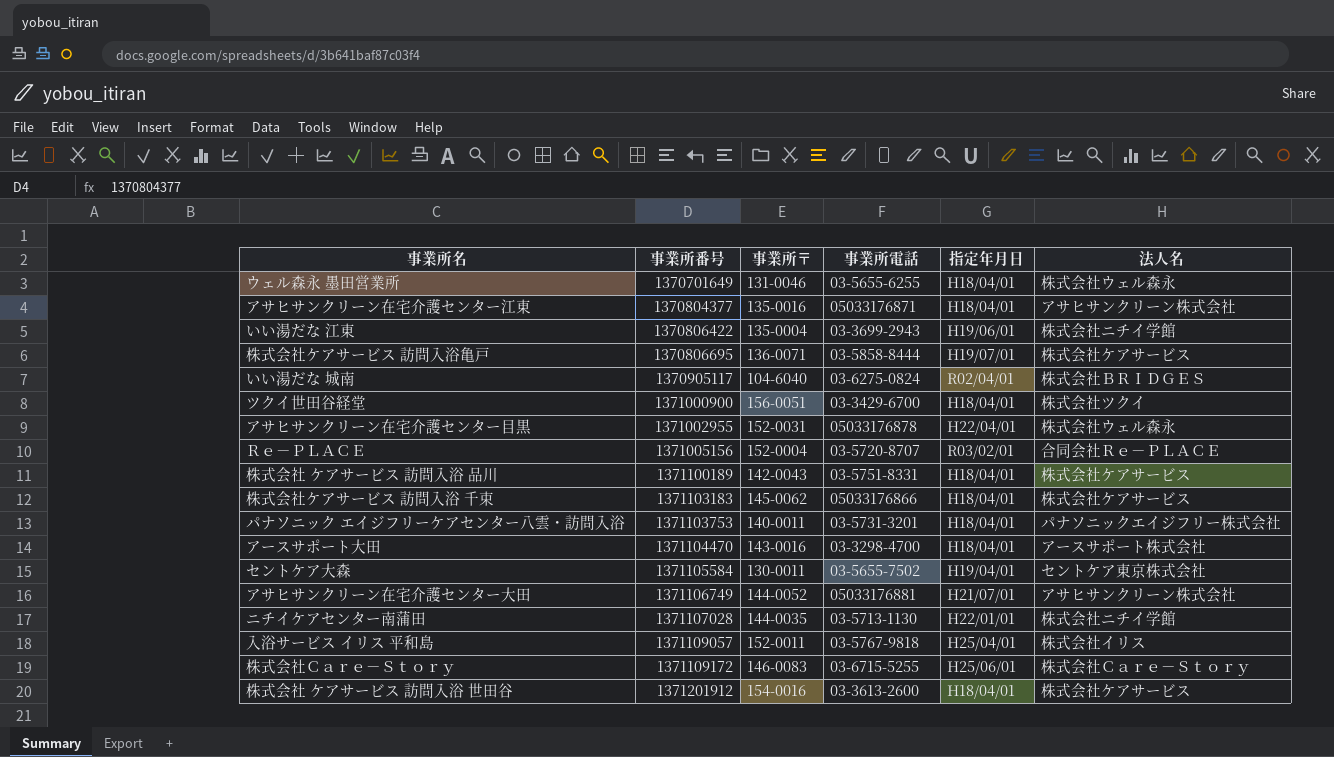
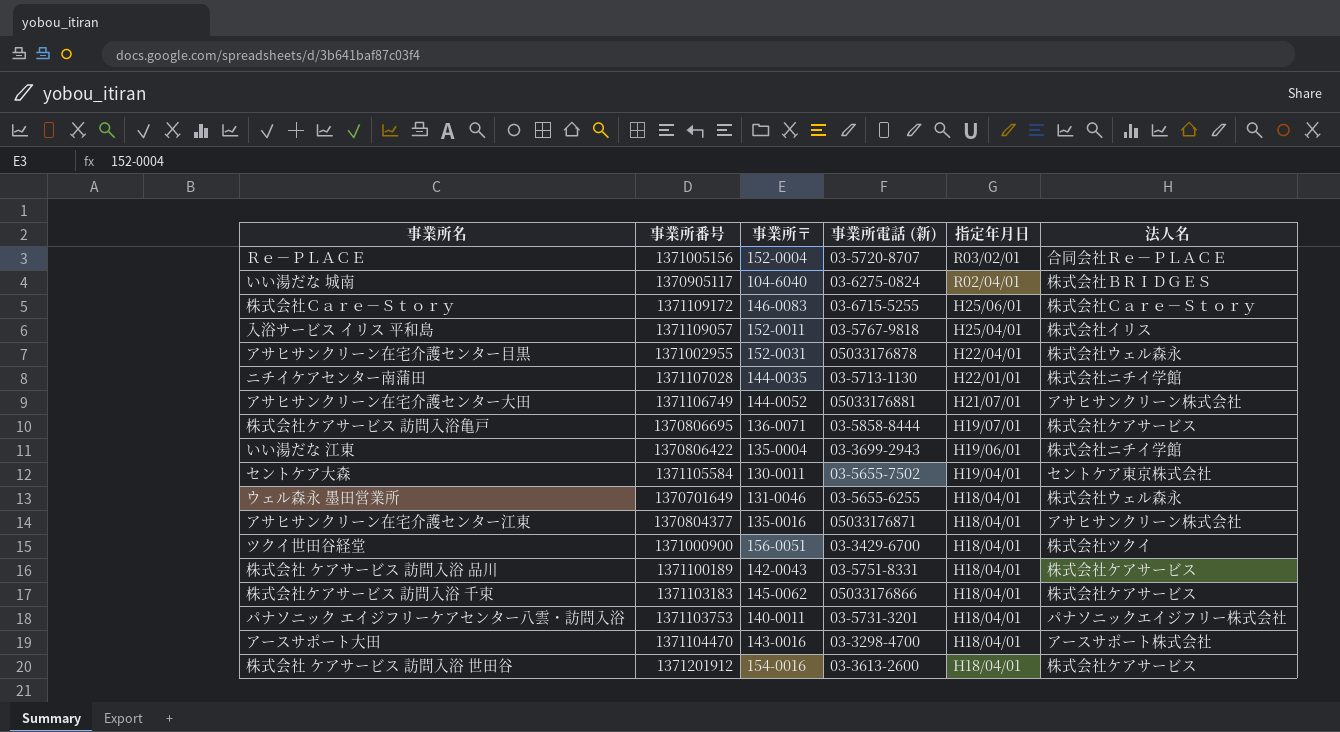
row order: 事業所番号 ascending -> 指定年月日 descending
column name: 事業所電話 -> 事業所電話 (新)

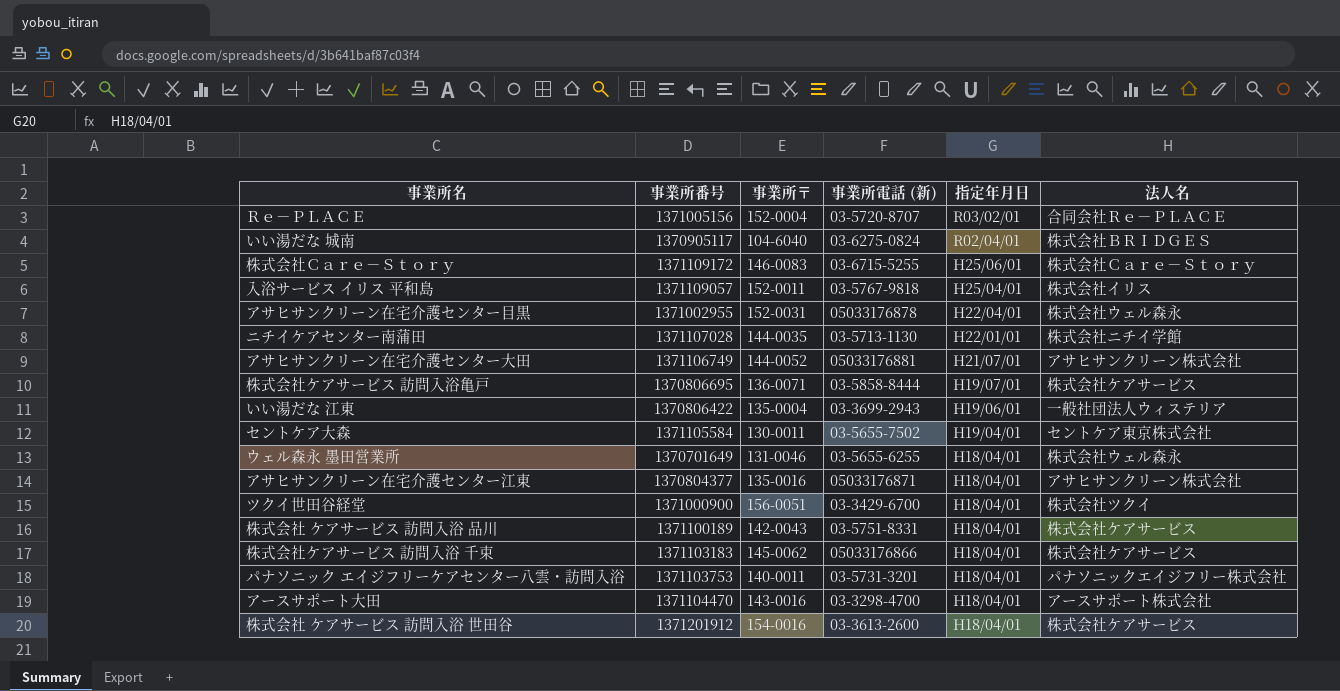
いい湯だな 江東 | 法人名: 株式会社ニチイ学館 -> 一般社団法人ウィステリア

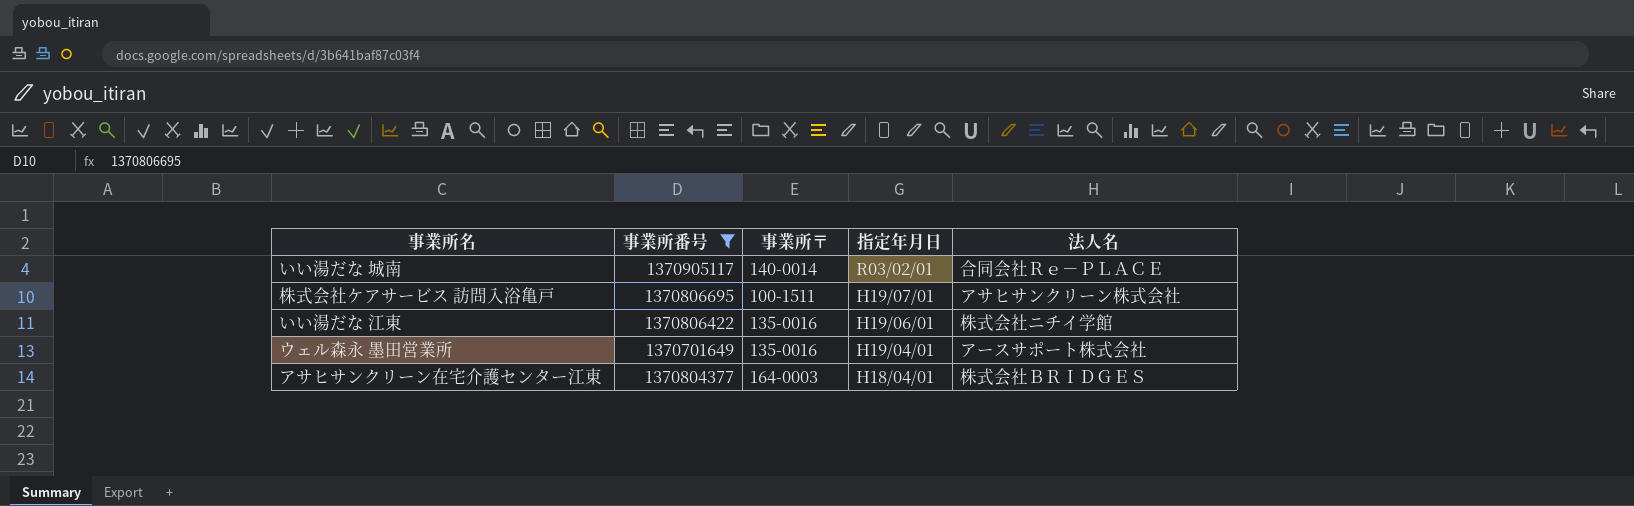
filter: none -> 事業所番号 <= 1370905117
column 事業所電話 (新) | position: 4 -> none
いい湯だな 城南 | 事業所〒: 104-6040 -> 140-0014
いい湯だな 城南 | 指定年月日: R02/04/01 -> R03/02/01
いい湯だな 城南 | 法人名: 株式会社ＢＲＩＤＧＥＳ -> 合同会社Ｒｅ－ＰＬＡＣＥ
株式会社ケアサービス 訪問入浴亀戸 | 事業所〒: 136-0071 -> 100-1511
株式会社ケアサービス 訪問入浴亀戸 | 法人名: 株式会社ケアサービス -> アサヒサンクリーン株式会社
いい湯だな 江東 | 事業所〒: 135-0004 -> 135-0016
いい湯だな 江東 | 法人名: 一般社団法人ウィステリア -> 株式会社ニチイ学館
ウェル森永 墨田営業所 | 事業所〒: 131-0046 -> 135-0016
ウェル森永 墨田営業所 | 指定年月日: H18/04/01 -> H19/04/01
ウェル森永 墨田営業所 | 法人名: 株式会社ウェル森永 -> アースサポート株式会社
アサヒサンクリーン在宅介護センター江東 | 事業所〒: 135-0016 -> 164-0003
アサヒサンクリーン在宅介護センター江東 | 法人名: アサヒサンクリーン株式会社 -> 株式会社ＢＲＩＤＧＥＳ

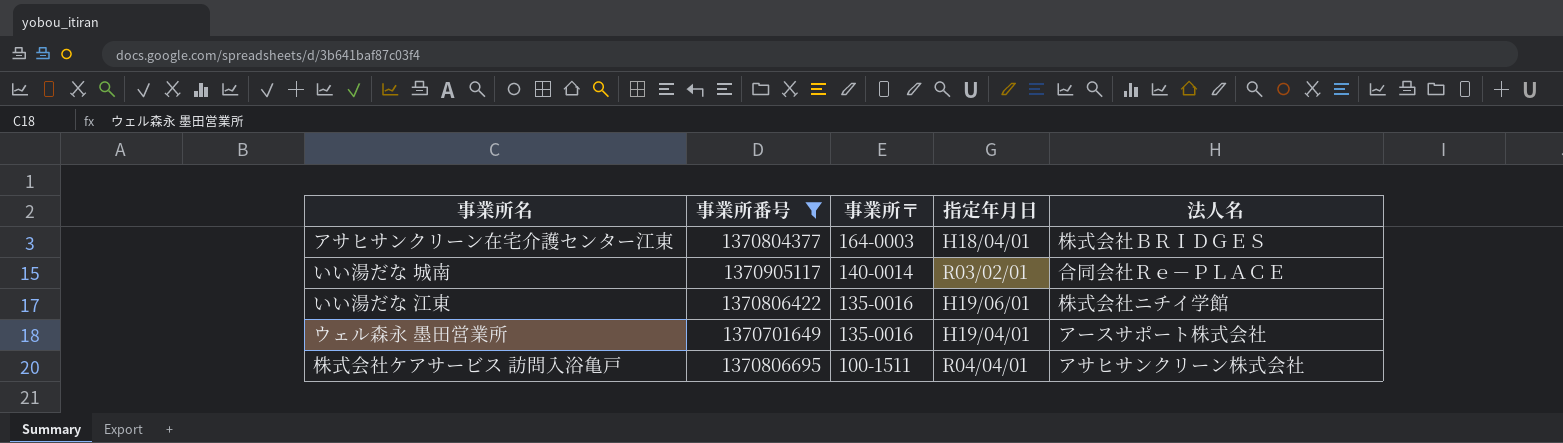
row order: 指定年月日 descending -> 事業所〒 descending
株式会社ケアサービス 訪問入浴亀戸 | 指定年月日: H19/07/01 -> R04/04/01

